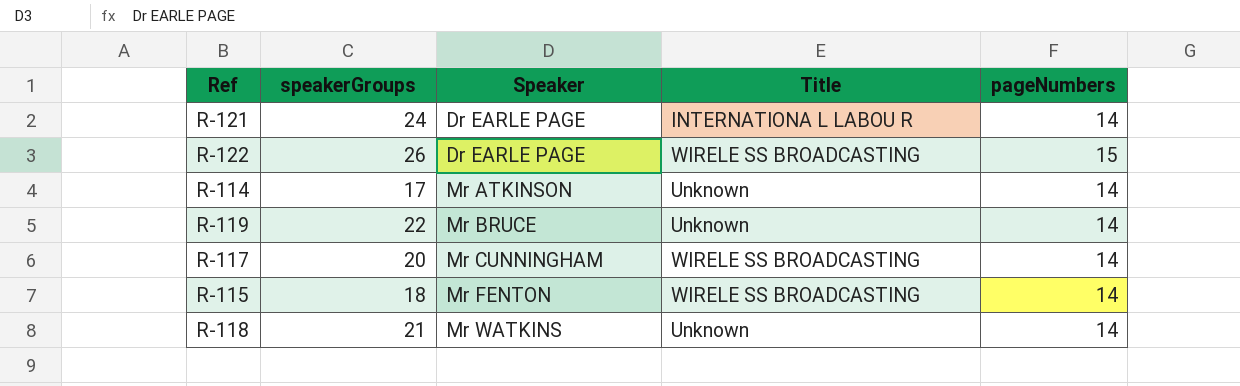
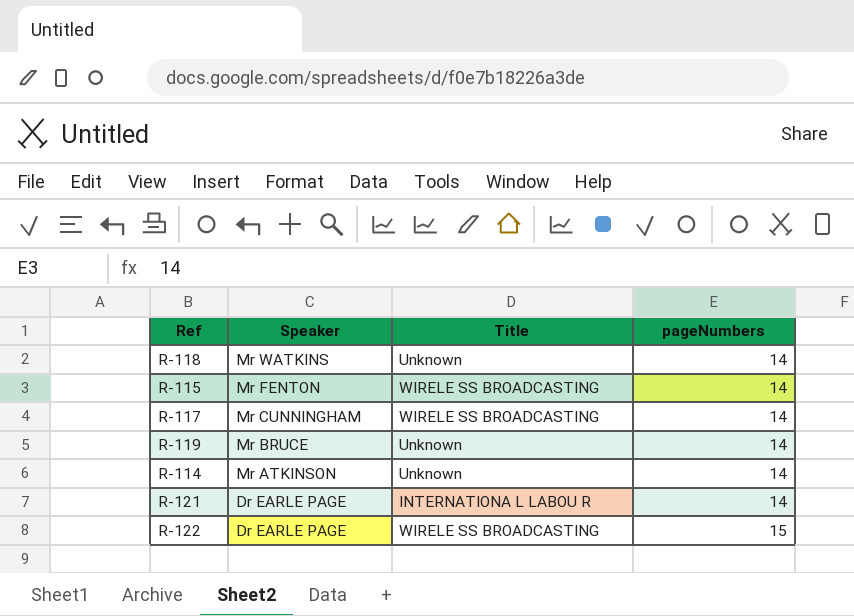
row order: Speaker ascending -> Speaker descending
column speakerGroups | position: 2 -> none

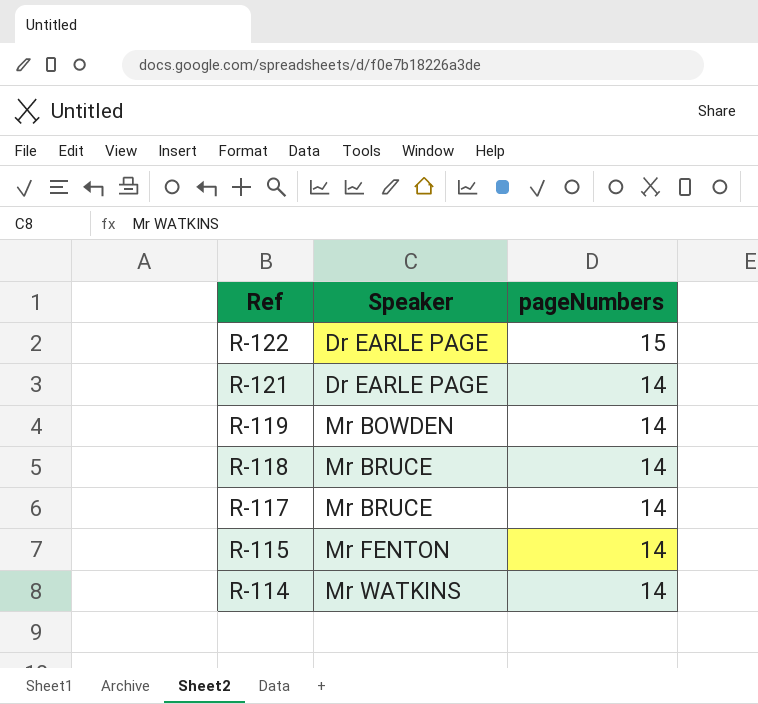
row order: Speaker descending -> Ref descending
column Title | position: 3 -> none
R-119 | Speaker: Mr BRUCE -> Mr BOWDEN
R-118 | Speaker: Mr WATKINS -> Mr BRUCE
R-117 | Speaker: Mr CUNNINGHAM -> Mr BRUCE
R-114 | Speaker: Mr ATKINSON -> Mr WATKINS

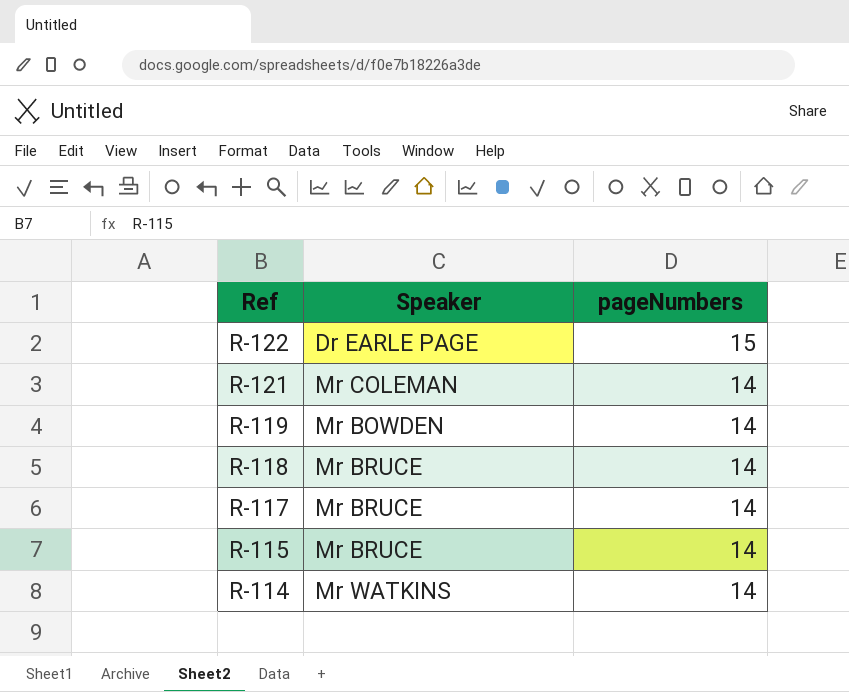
R-121 | Speaker: Dr EARLE PAGE -> Mr COLEMAN
R-115 | Speaker: Mr FENTON -> Mr BRUCE

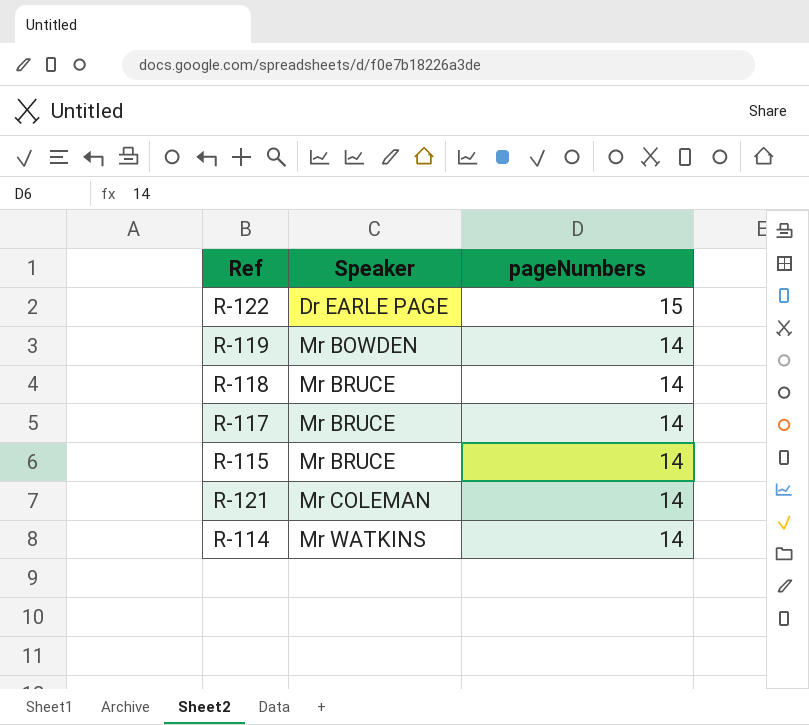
row order: Ref descending -> Speaker ascending

